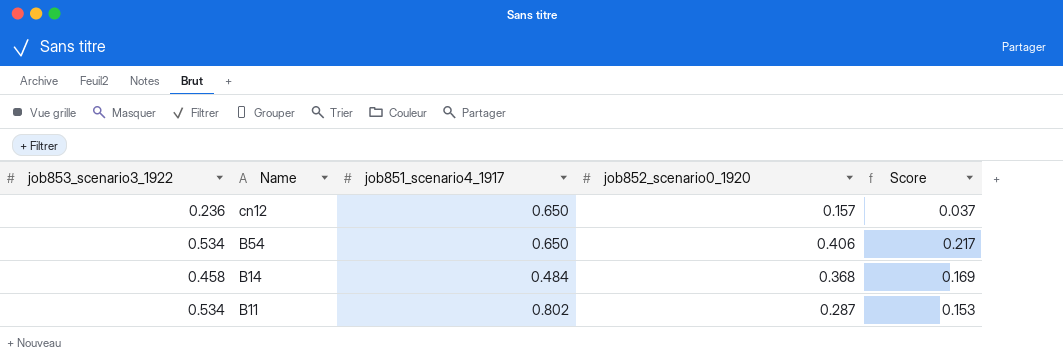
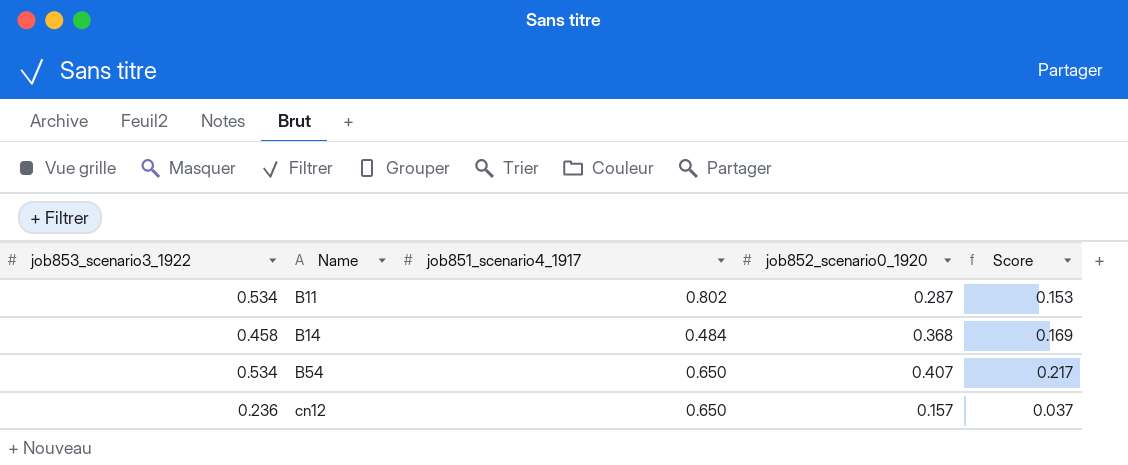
row order: Name descending -> Name ascending
B54 | job852_scenario0_1920: 0.406 -> 0.407

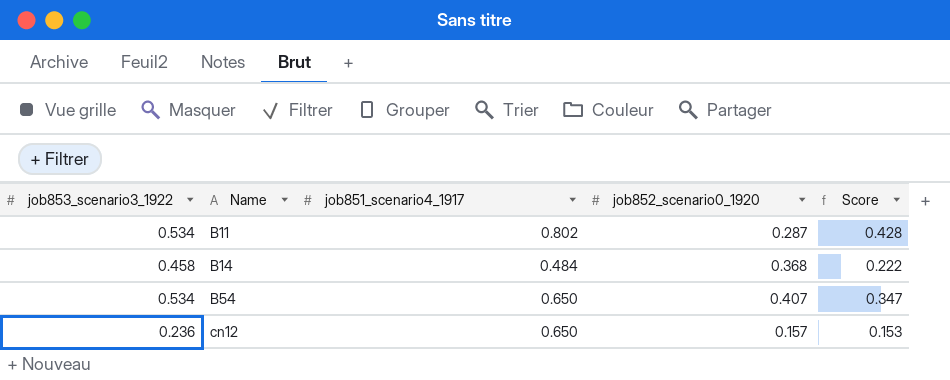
column Score | formula: [job853_scenario3_1922] * [job852_scenario0_1920] -> [job853_scenario3_1922] * [job851_scenario4_1917]

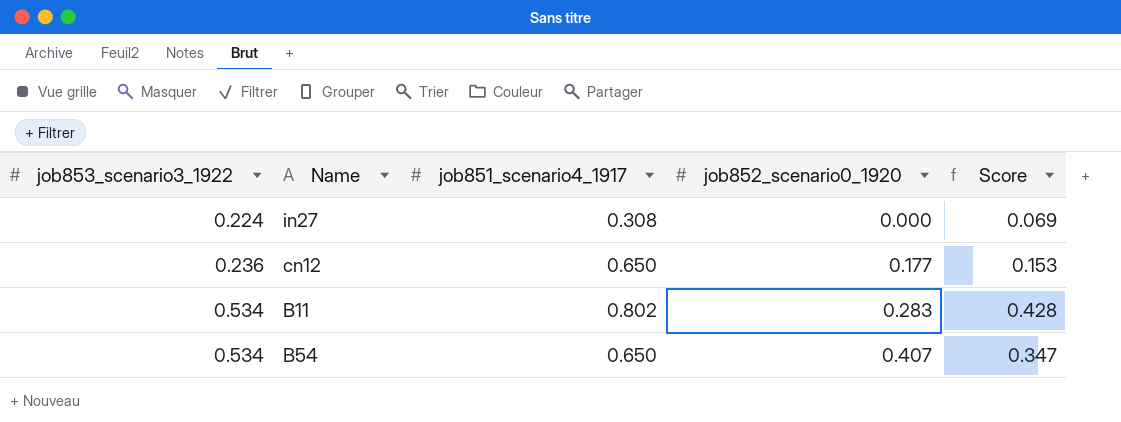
row order: Name ascending -> job853_scenario3_1922 ascending
row B14: 0.458 | 0.484 | 0.368 | 0.222 -> none
row in27: none -> 0.224 | 0.308 | 0.000 | 0.069
cn12 | job852_scenario0_1920: 0.157 -> 0.177
B11 | job852_scenario0_1920: 0.287 -> 0.283

